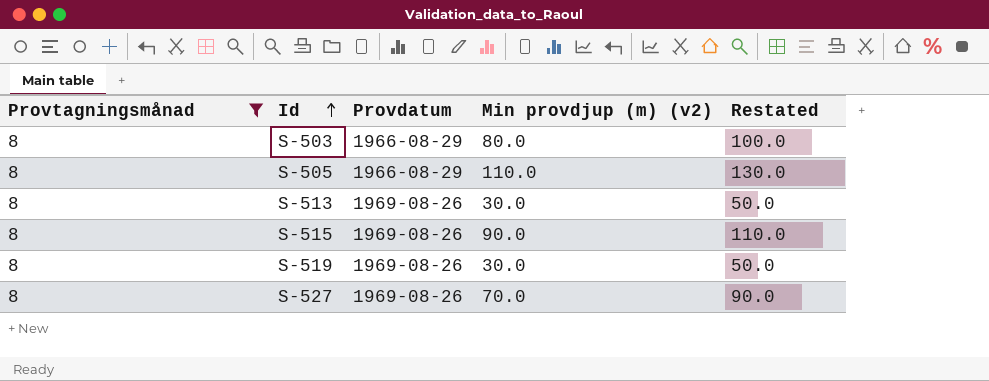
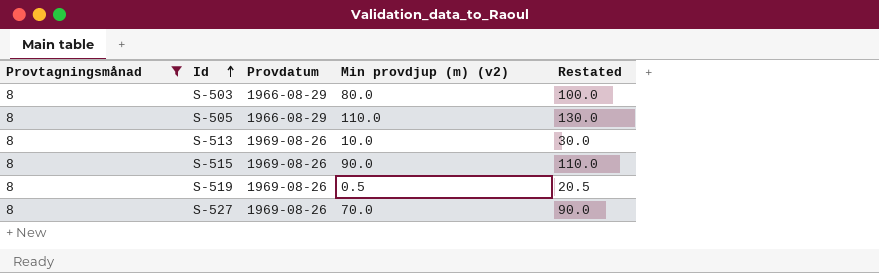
S-513 | Min provdjup (m) (v2): 30.0 -> 10.0
S-513 | Restated: 50.0 -> 30.0
S-519 | Min provdjup (m) (v2): 30.0 -> 0.5
S-519 | Restated: 50.0 -> 20.5

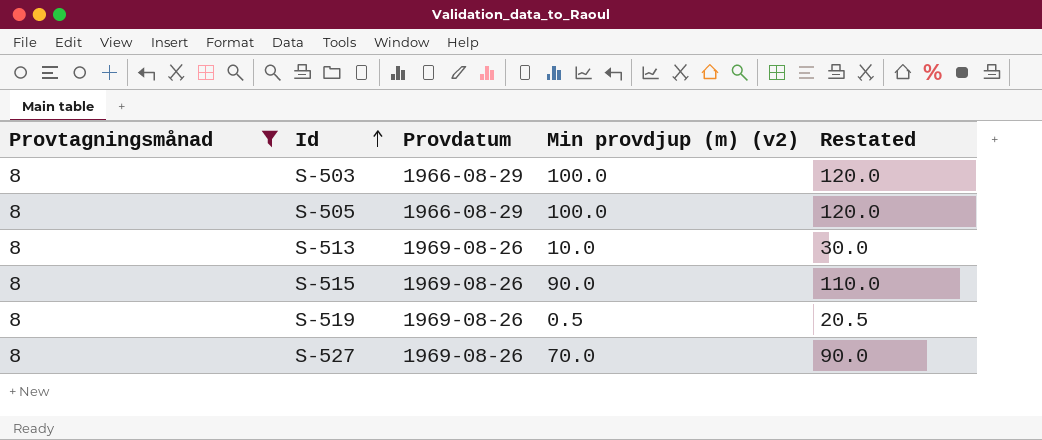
S-503 | Min provdjup (m) (v2): 80.0 -> 100.0
S-503 | Restated: 100.0 -> 120.0
S-505 | Min provdjup (m) (v2): 110.0 -> 100.0
S-505 | Restated: 130.0 -> 120.0

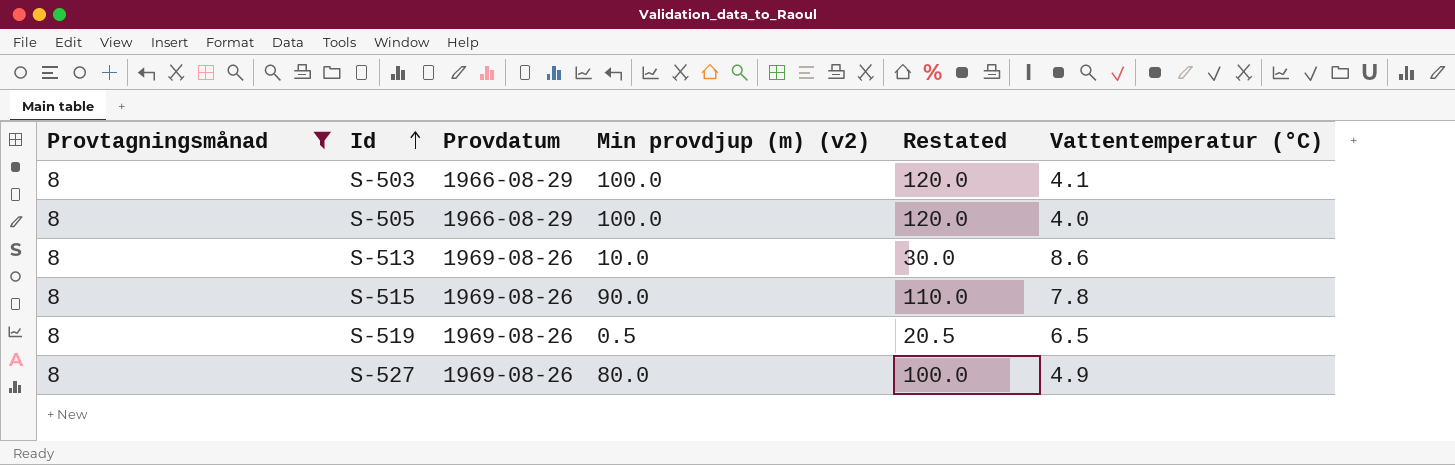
column Vattentemperatur (°C) | position: none -> 6
S-527 | Min provdjup (m) (v2): 70.0 -> 80.0
S-527 | Restated: 90.0 -> 100.0

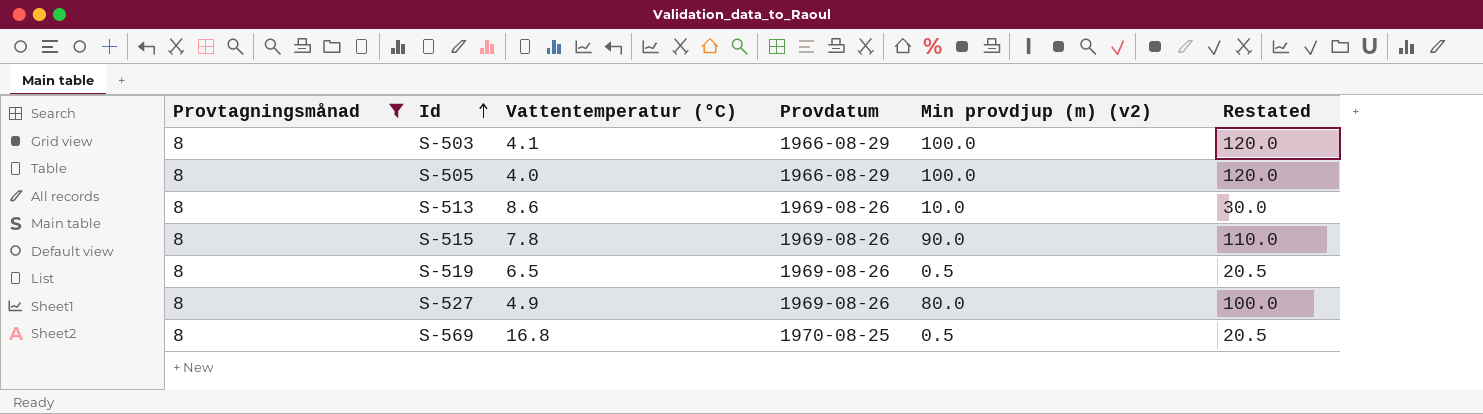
column Vattentemperatur (°C) | position: 6 -> 3
row S-569: none -> 8 | 16.8 | 1970-08-25 | 0.5 | 20.5

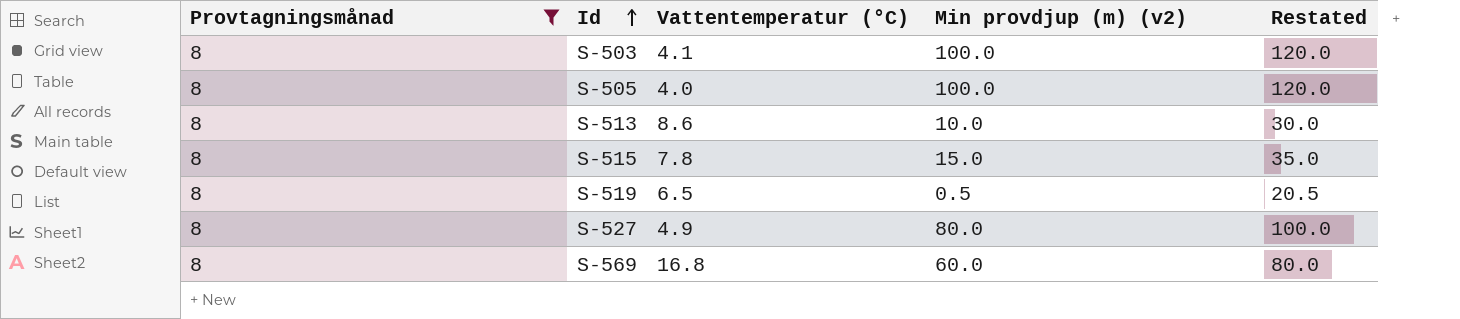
column Provdatum | position: 4 -> none
S-515 | Min provdjup (m) (v2): 90.0 -> 15.0
S-515 | Restated: 110.0 -> 35.0
S-569 | Min provdjup (m) (v2): 0.5 -> 60.0
S-569 | Restated: 20.5 -> 80.0

